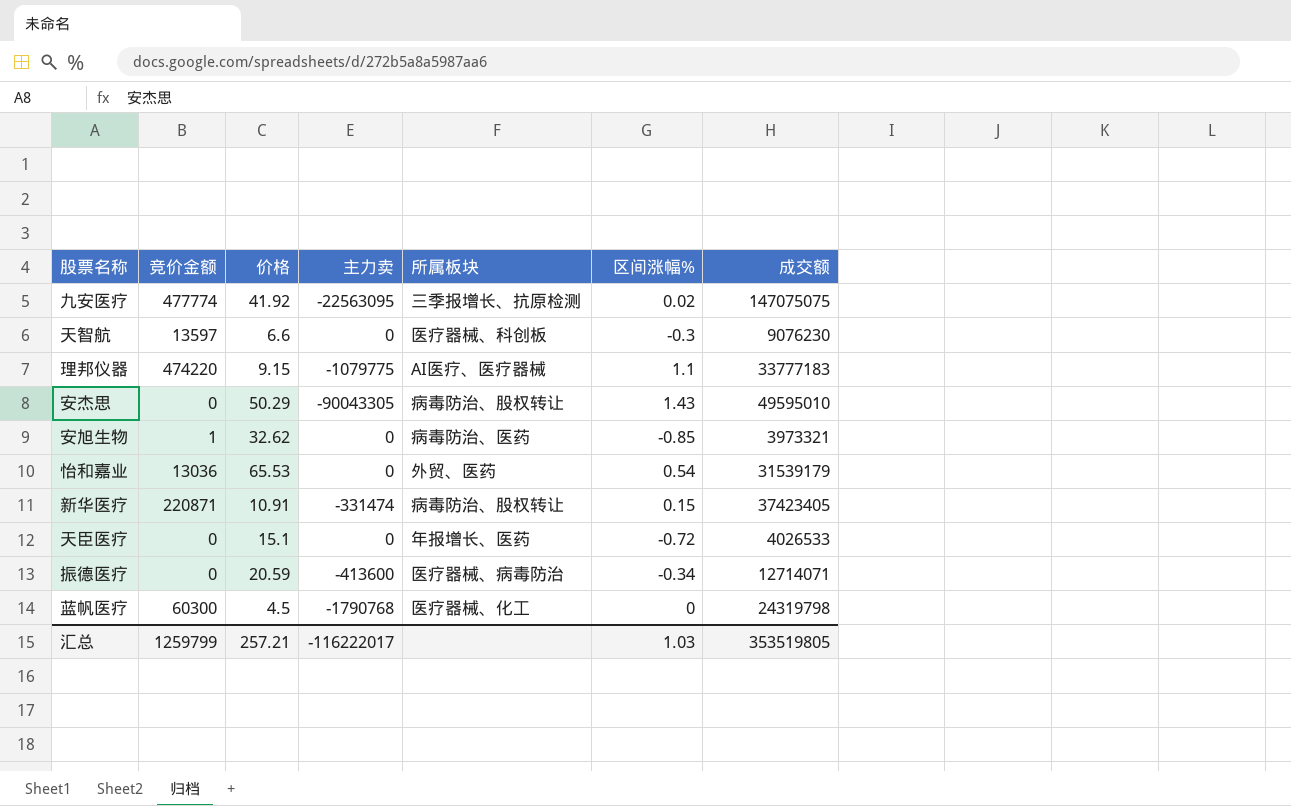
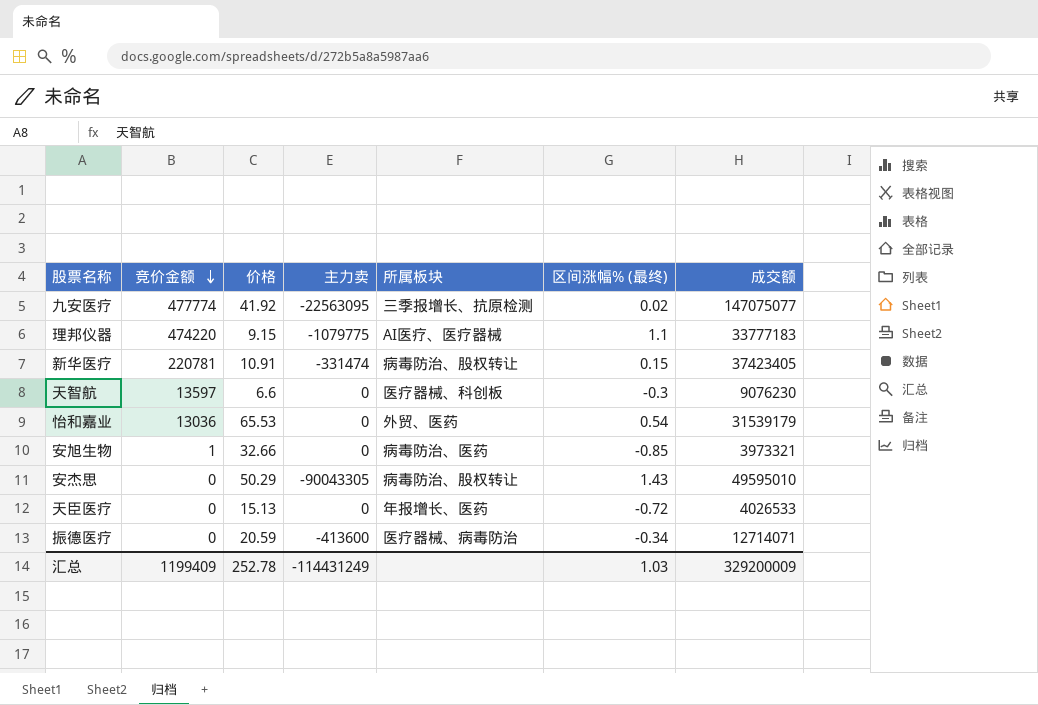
row order: none -> 竞价金额 descending
column name: 区间涨幅% -> 区间涨幅% (最终)
row 蓝帆医疗: 60300 | 4.5 | -1790768 | 医疗器械、化工 | 0 | 24319798 -> none
九安医疗 | 成交额: 147075075 -> 147075077
新华医疗 | 竞价金额: 220871 -> 220781
安旭生物 | 价格: 32.62 -> 32.66
天臣医疗 | 价格: 15.1 -> 15.13
汇总 | 竞价金额: 1259799 -> 1199409
汇总 | 价格: 257.21 -> 252.78
汇总 | 主力卖: -116222017 -> -114431249
汇总 | 成交额: 353519805 -> 329200009

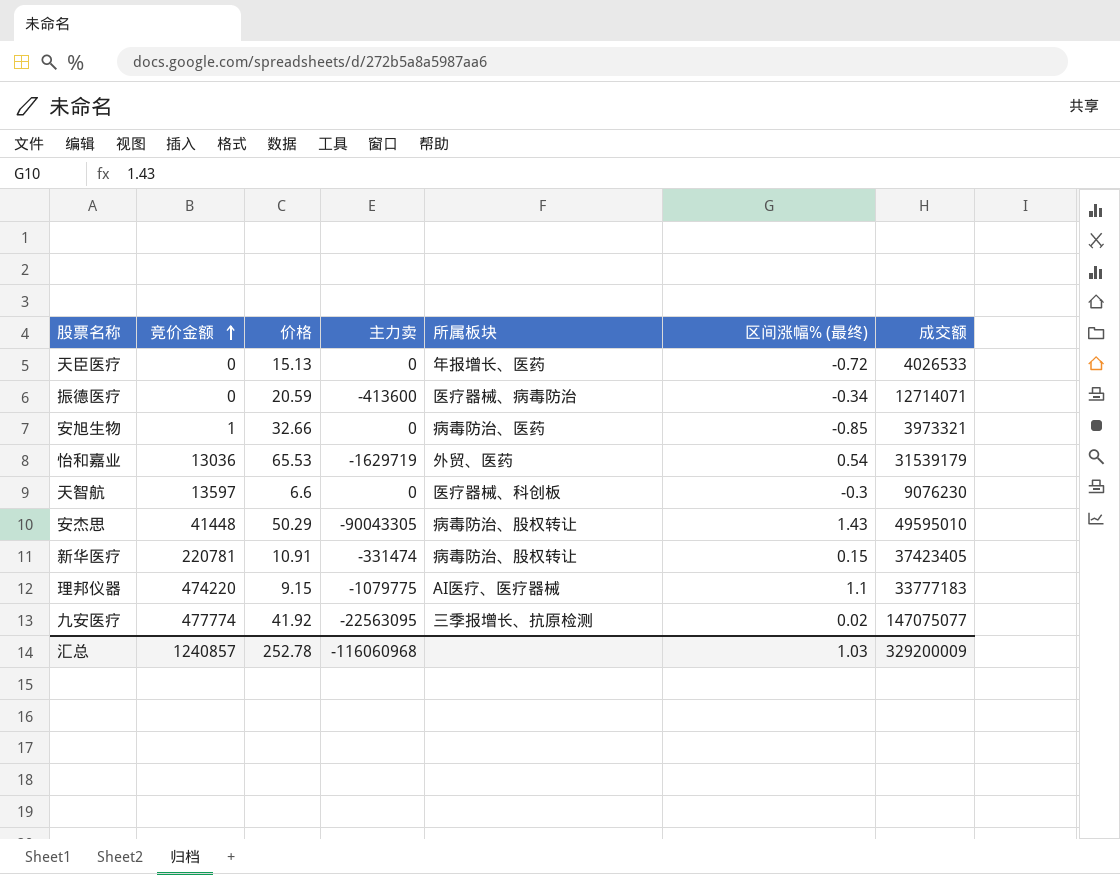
row order: 竞价金额 descending -> 竞价金额 ascending
怡和嘉业 | 主力卖: 0 -> -1629719
安杰思 | 竞价金额: 0 -> 41448
汇总 | 竞价金额: 1199409 -> 1240857
汇总 | 主力卖: -114431249 -> -116060968

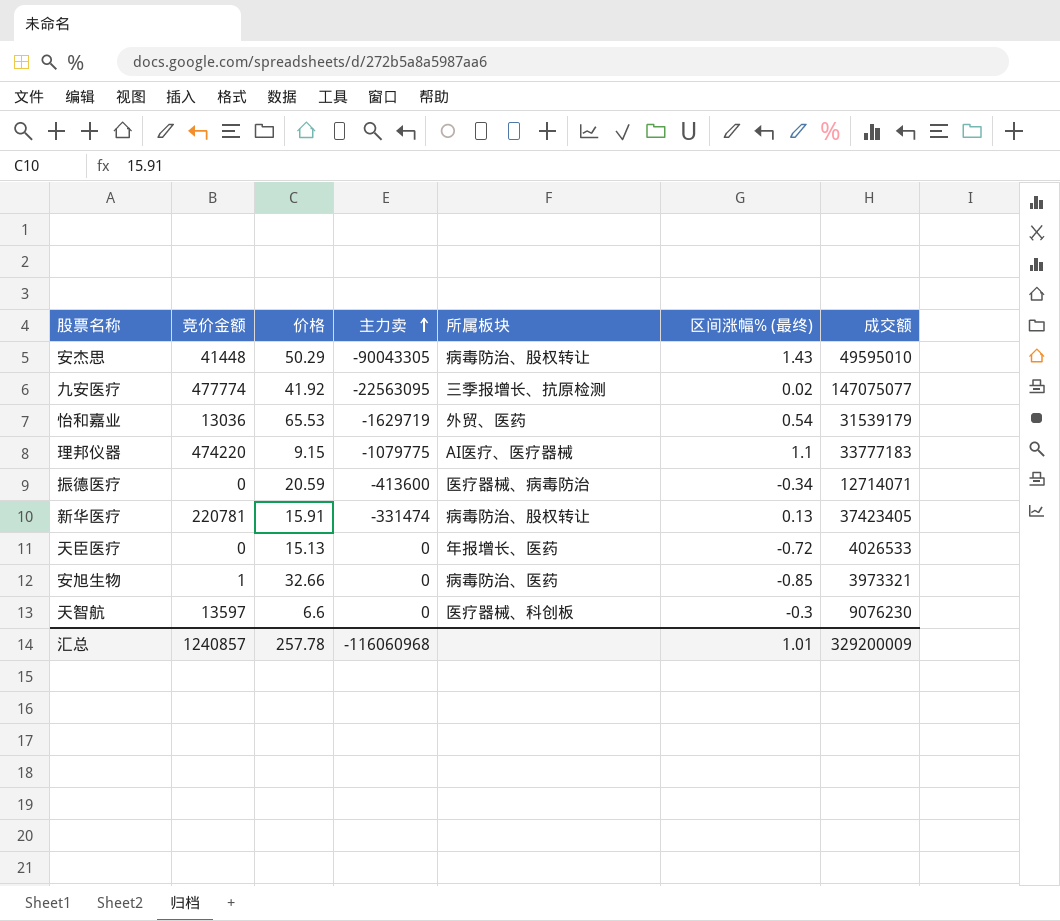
row order: 竞价金额 ascending -> 主力卖 ascending
新华医疗 | 价格: 10.91 -> 15.91
新华医疗 | 区间涨幅% (最终): 0.15 -> 0.13
汇总 | 价格: 252.78 -> 257.78
汇总 | 区间涨幅% (最终): 1.03 -> 1.01

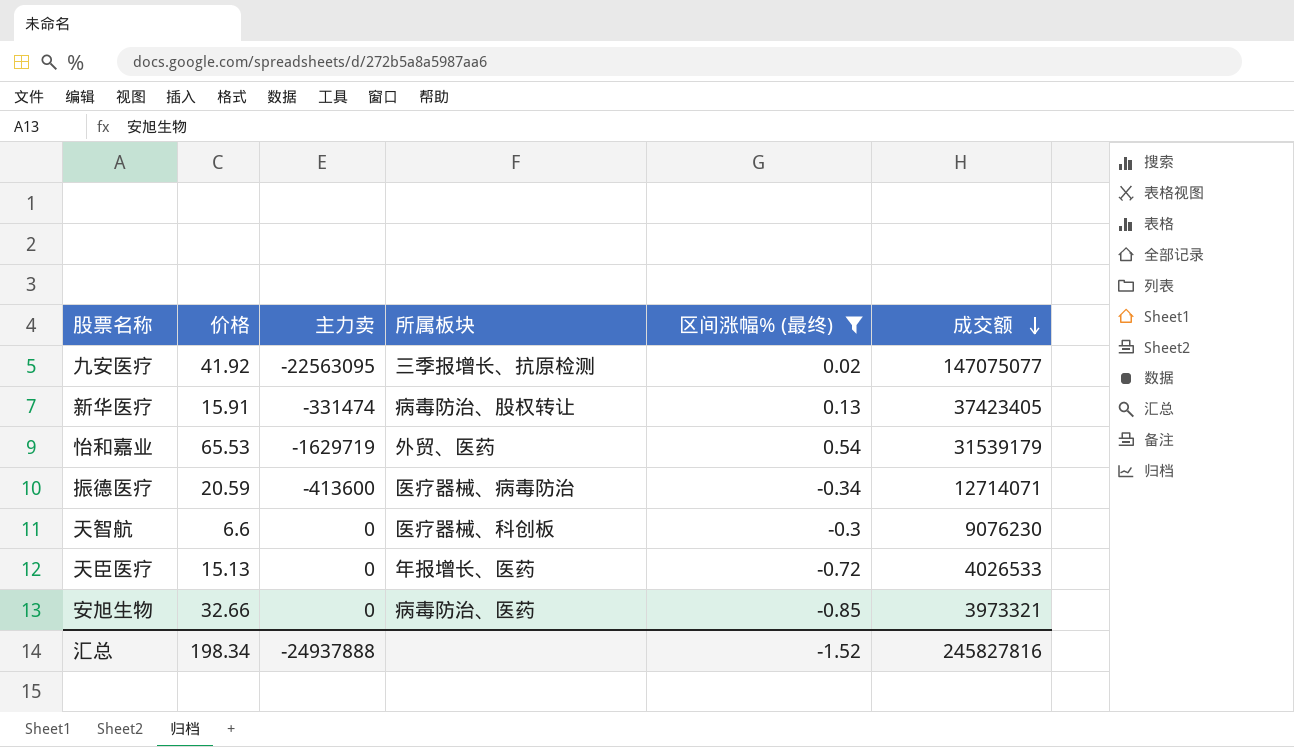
filter: none -> 区间涨幅% (最终) <= 0.54
row order: 主力卖 ascending -> 成交额 descending
column 竞价金额 | position: 2 -> none
汇总 | 价格: 257.78 -> 198.34
汇总 | 主力卖: -116060968 -> -24937888
汇总 | 区间涨幅% (最终): 1.01 -> -1.52
汇总 | 成交额: 329200009 -> 245827816

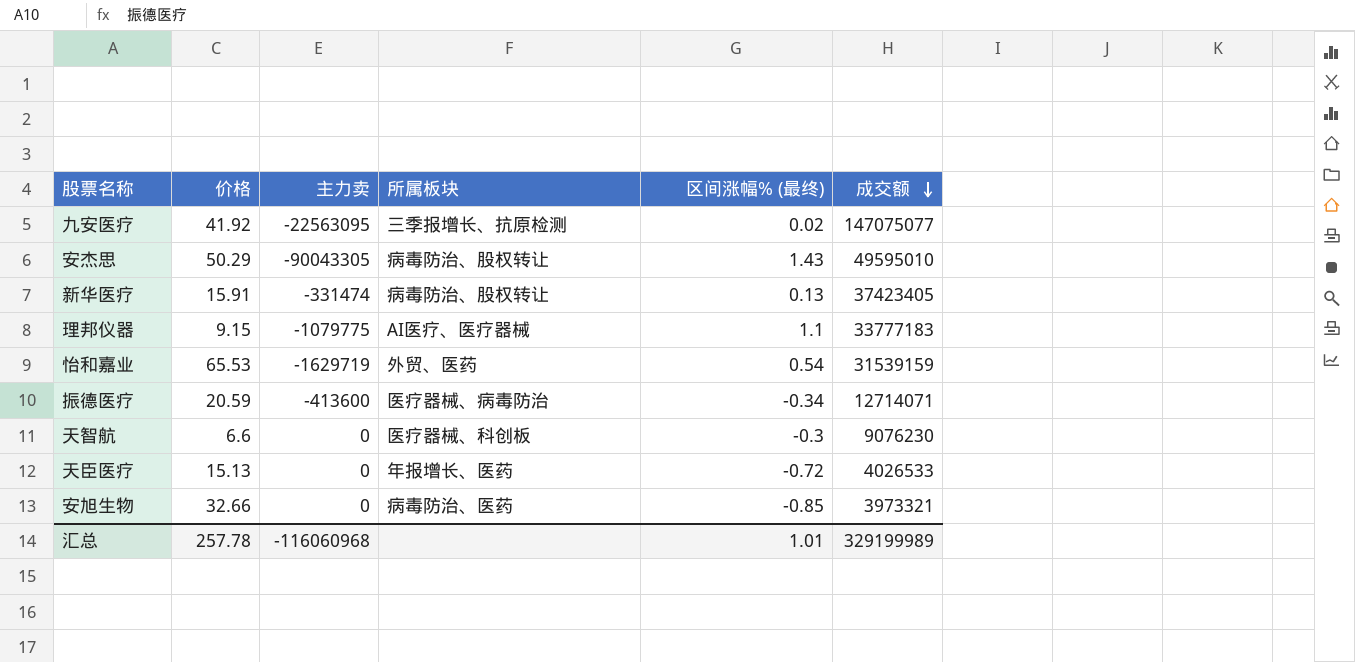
filter: 区间涨幅% (最终) <= 0.54 -> none
怡和嘉业 | 成交额: 31539179 -> 31539159
汇总 | 价格: 198.34 -> 257.78
汇总 | 主力卖: -24937888 -> -116060968
汇总 | 区间涨幅% (最终): -1.52 -> 1.01
汇总 | 成交额: 245827816 -> 329199989

